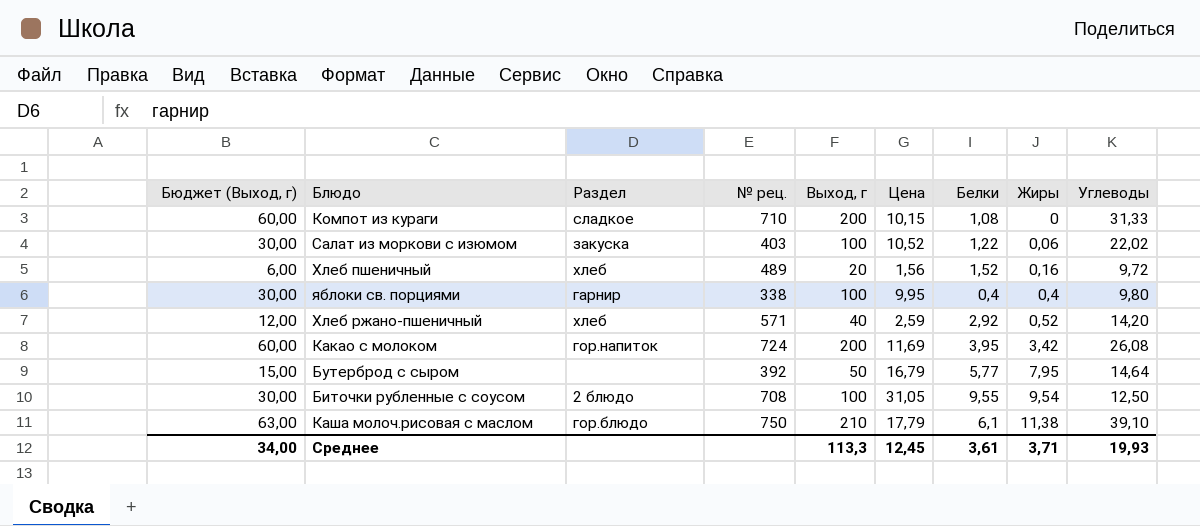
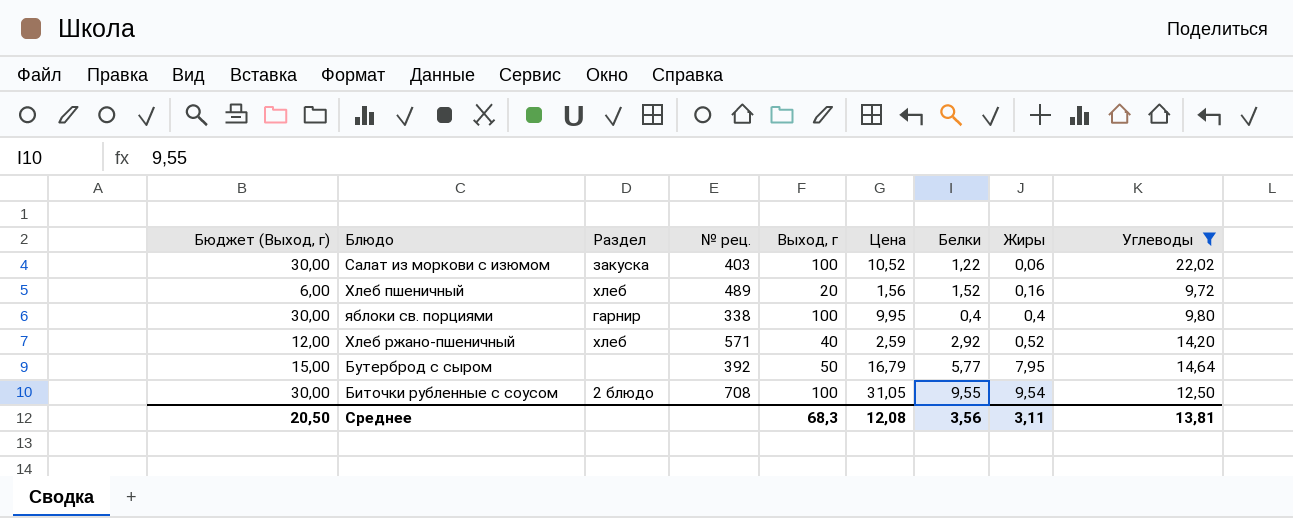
filter: none -> Углеводы <= 22,02
Среднее | Бюджет (Выход, г): 34,00 -> 20,50
Среднее | Выход, г: 113,3 -> 68,3
Среднее | Цена: 12,45 -> 12,08
Среднее | Белки: 3,61 -> 3,56
Среднее | Жиры: 3,71 -> 3,11
Среднее | Углеводы: 19,93 -> 13,81

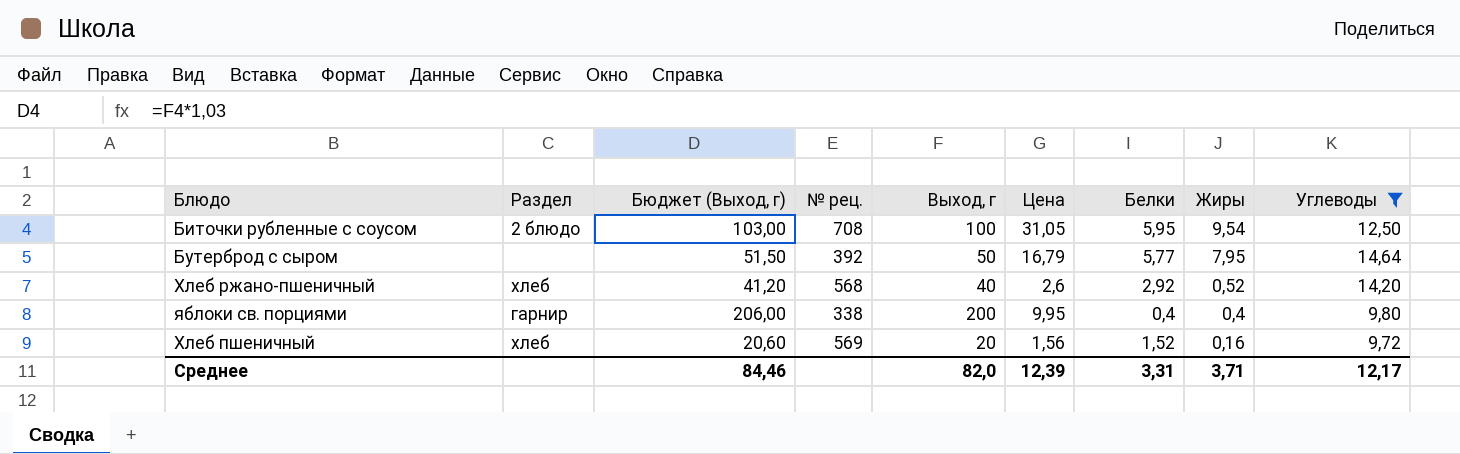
row order: Жиры ascending -> Жиры descending
column Бюджет (Выход, г) | formula: [Выход, г] * 0,3 -> [Выход, г] * 1,03
column Бюджет (Выход, г) | position: 1 -> 3
row Салат из моркови с изюмом: 30,00 | закуска | 403 | 100 | 10,52 | 1,22 | 0,06 | 22,02 -> none
Биточки рубленные с соусом | Белки: 9,55 -> 5,95
Хлеб ржано-пшеничный | № рец.: 571 -> 568
Хлеб ржано-пшеничный | Цена: 2,59 -> 2,6
яблоки св. порциями | Выход, г: 100 -> 200
Хлеб пшеничный | № рец.: 489 -> 569
Среднее | Бюджет (Выход, г): 20,50 -> 84,46
Среднее | Выход, г: 68,3 -> 82,0
Среднее | Цена: 12,08 -> 12,39
Среднее | Белки: 3,56 -> 3,31
Среднее | Жиры: 3,11 -> 3,71
Среднее | Углеводы: 13,81 -> 12,17

